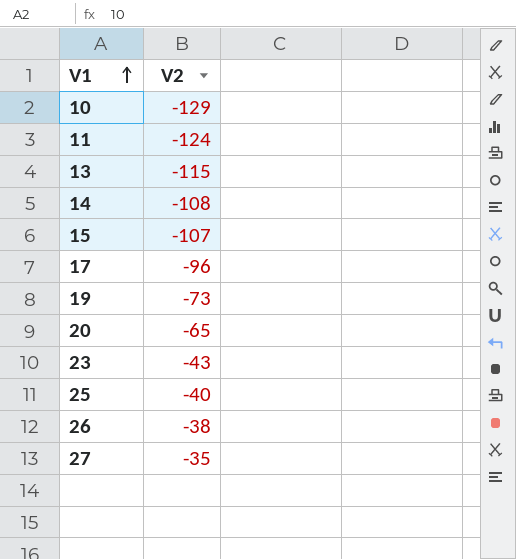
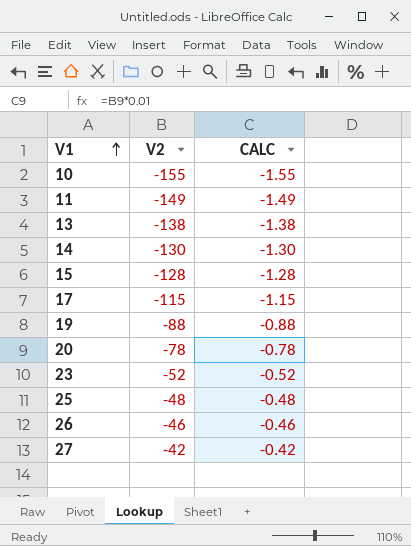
column CALC | formula: none -> [V2] * 0.01
10 | V2: -129 -> -155
11 | V2: -124 -> -149
13 | V2: -115 -> -138
14 | V2: -108 -> -130
15 | V2: -107 -> -128
17 | V2: -96 -> -115
19 | V2: -73 -> -88
20 | V2: -65 -> -78
23 | V2: -43 -> -52
25 | V2: -40 -> -48
26 | V2: -38 -> -46
27 | V2: -35 -> -42

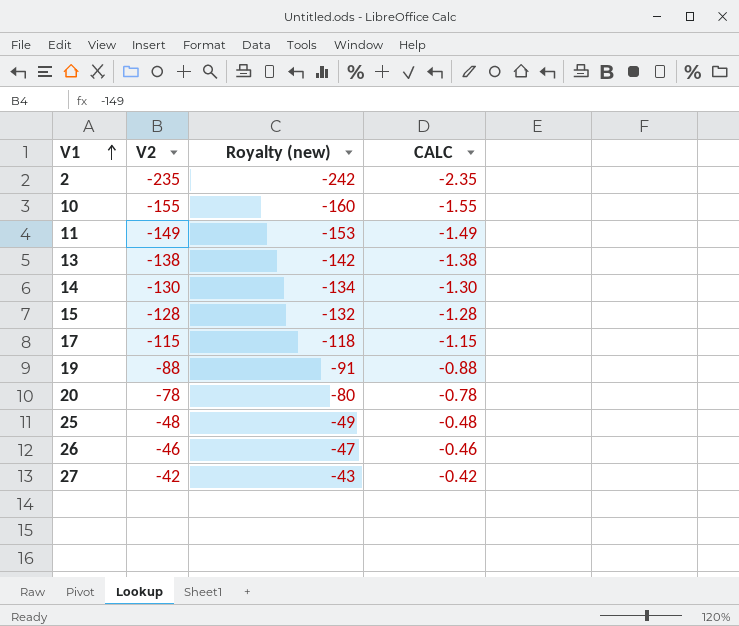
column Royalty (new) | formula: none -> [V2] * 1.03
row 23: -52 | -0.52 -> none
row 2: none -> -235 | -242 | -2.35

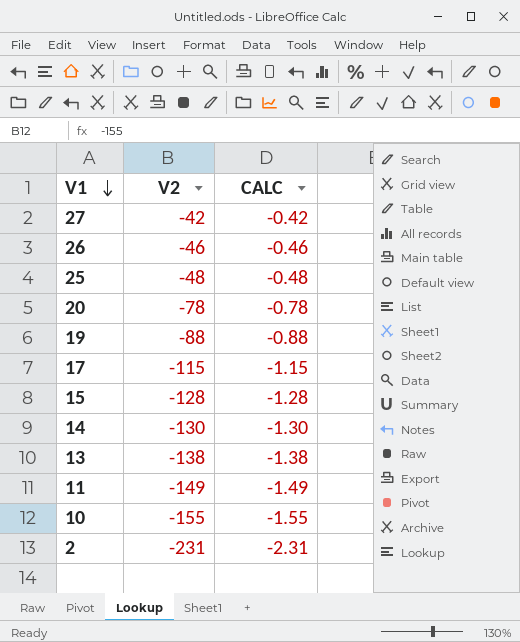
row order: V1 ascending -> V1 descending
column Royalty (new) | formula: [V2] * 1.03 -> none
2 | V2: -235 -> -231
2 | CALC: -2.35 -> -2.31

